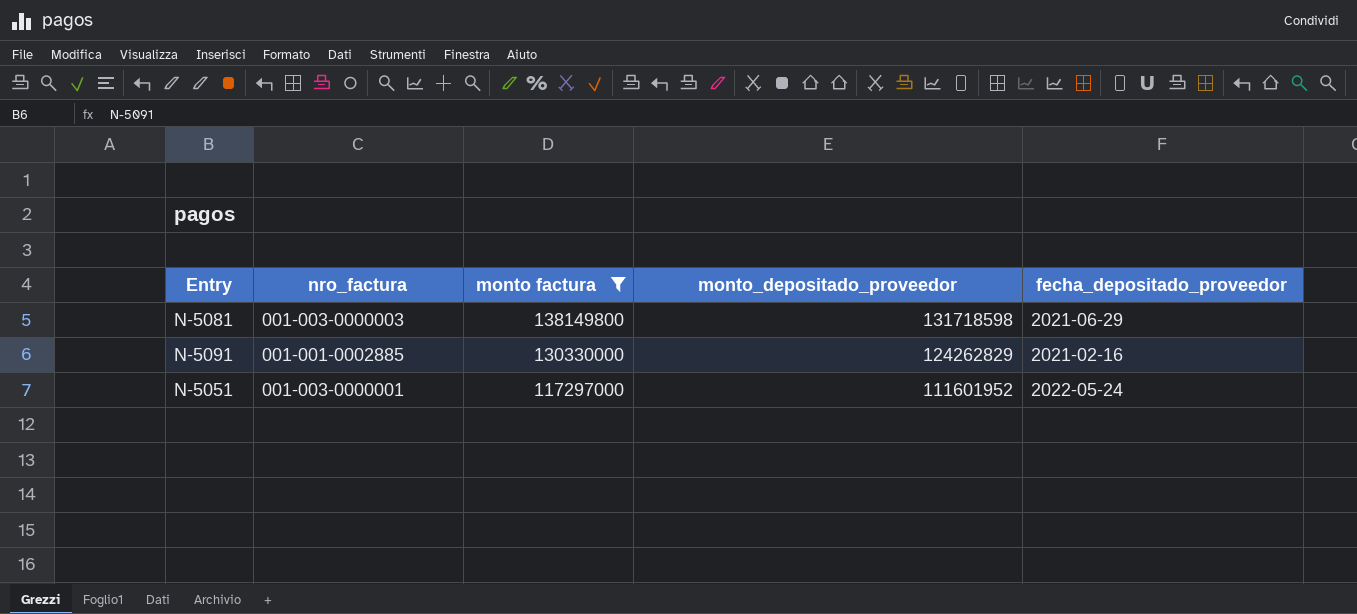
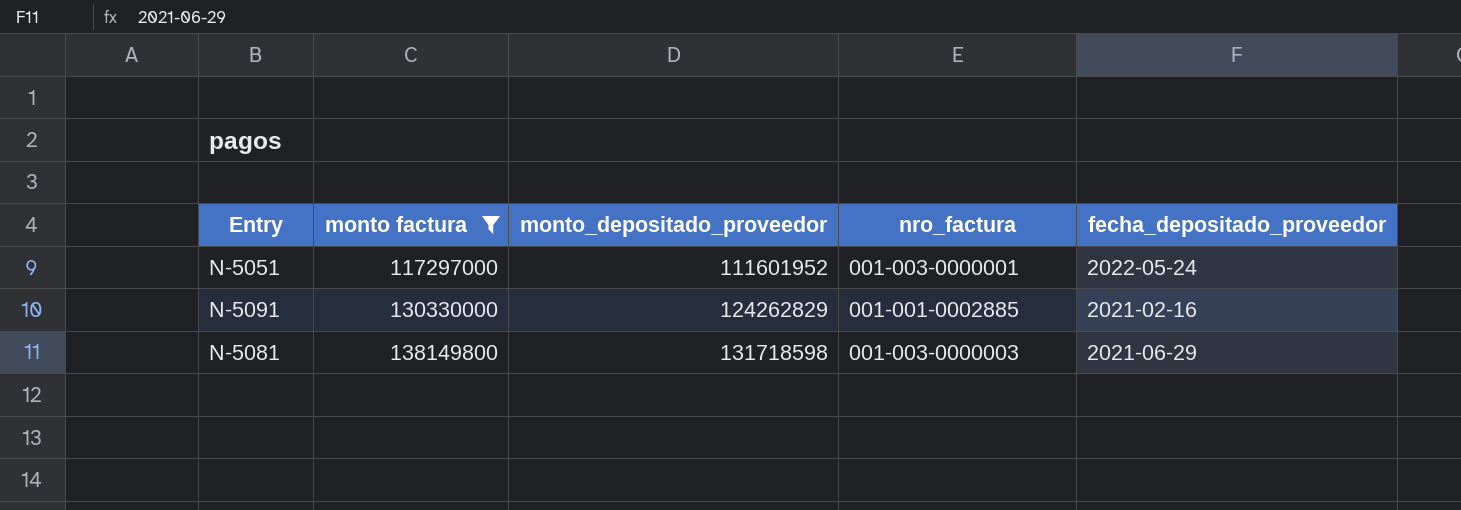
row order: monto factura descending -> monto factura ascending
column nro_factura | position: 2 -> 4

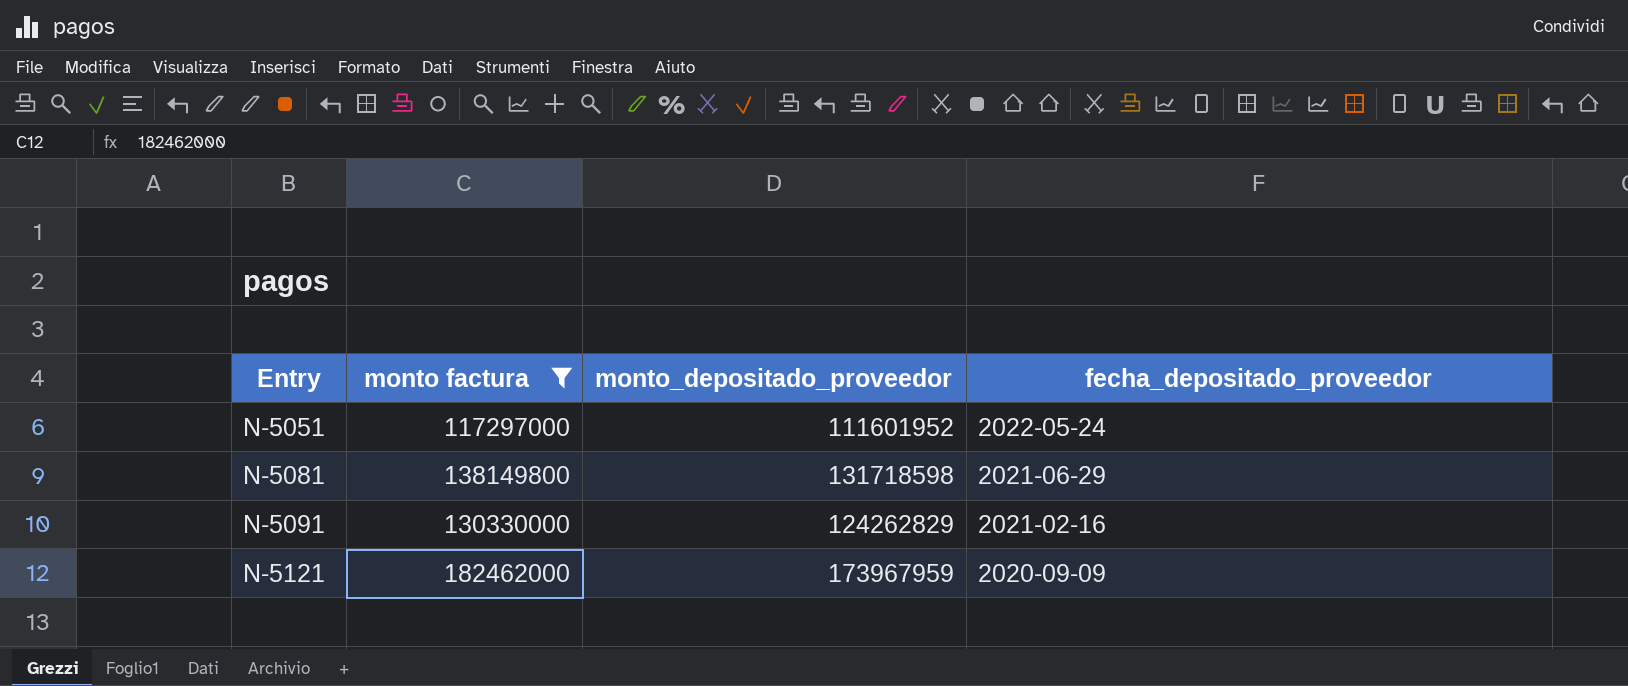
row order: monto factura ascending -> Entry ascending
column nro_factura | position: 4 -> none
row N-5121: none -> 182462000 | 173967959 | 2020-09-09

